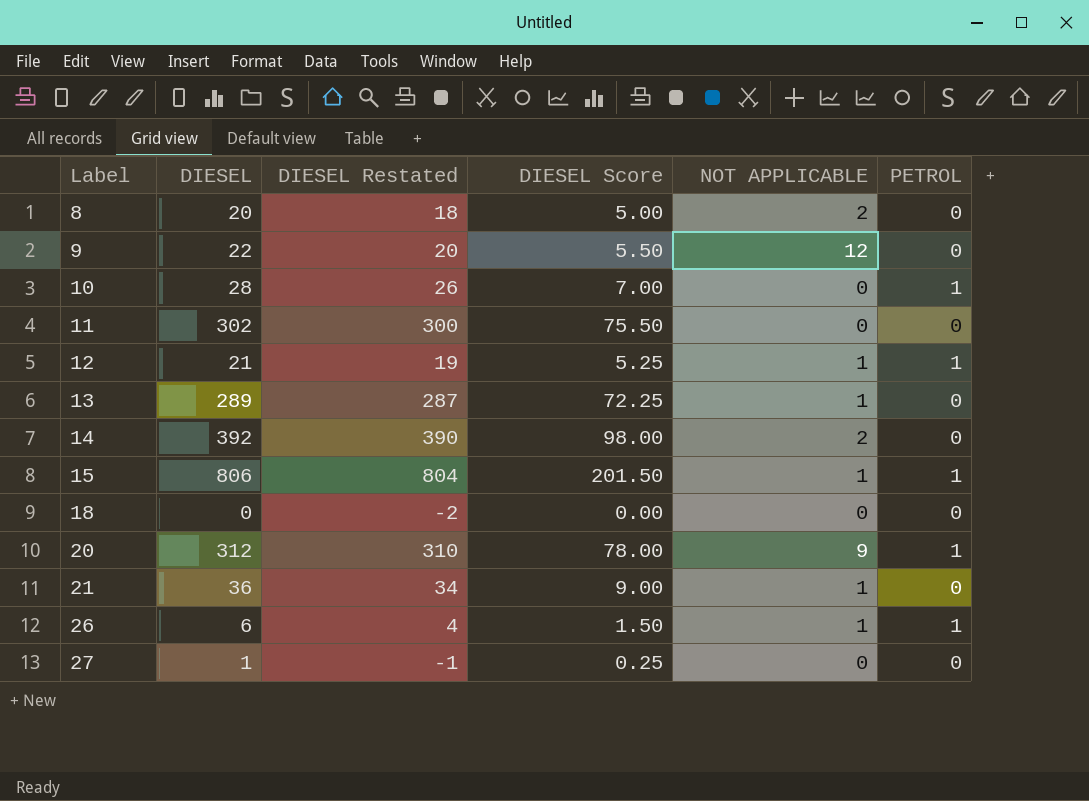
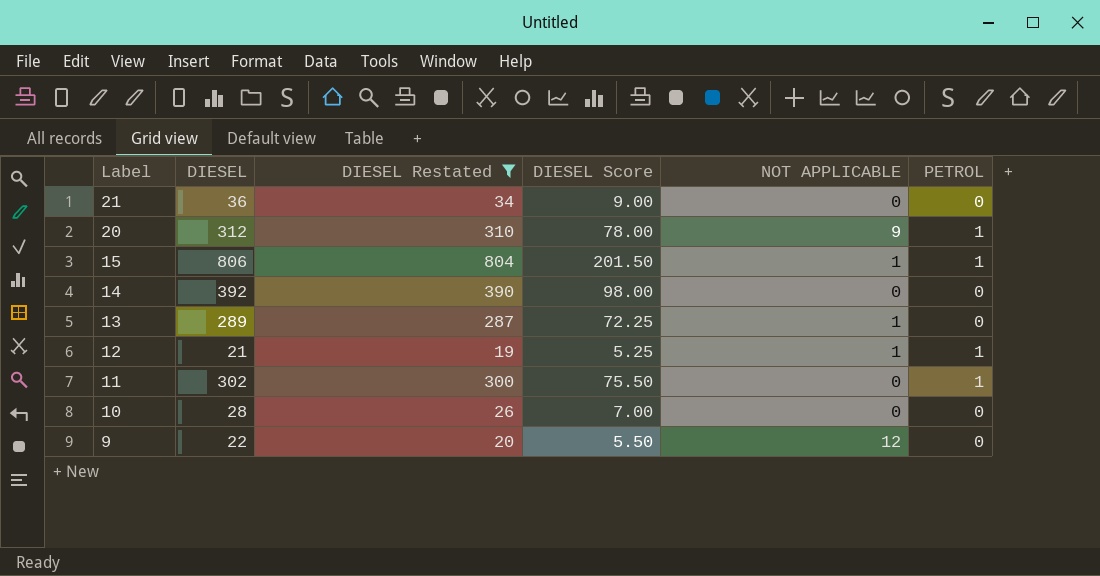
filter: none -> DIESEL Restated >= 19
row order: Label ascending -> Label descending
21 | NOT APPLICABLE: 1 -> 0
14 | NOT APPLICABLE: 2 -> 0
11 | PETROL: 0 -> 1
10 | PETROL: 1 -> 0

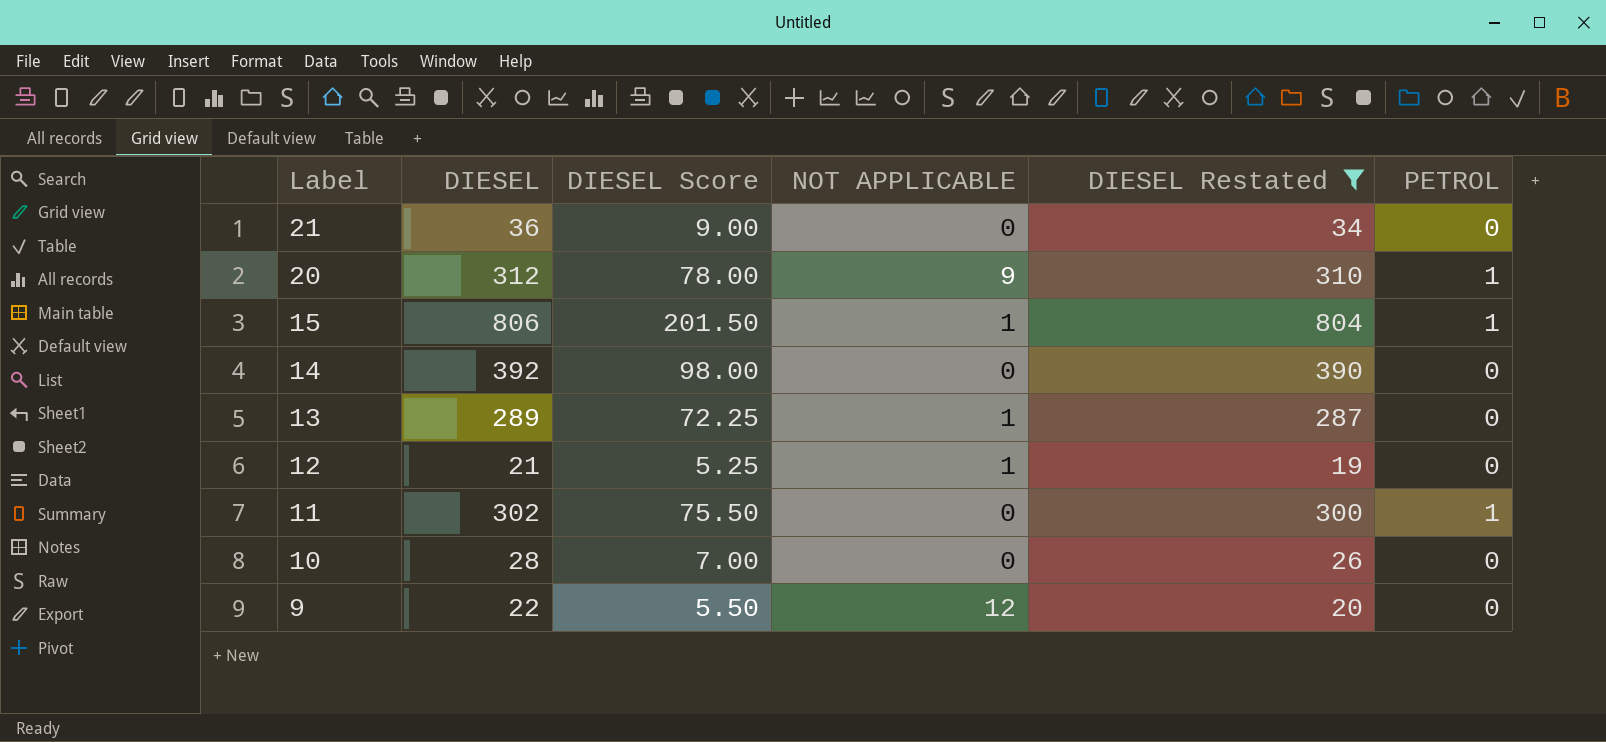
column DIESEL Restated | position: 3 -> 5
12 | PETROL: 1 -> 0

